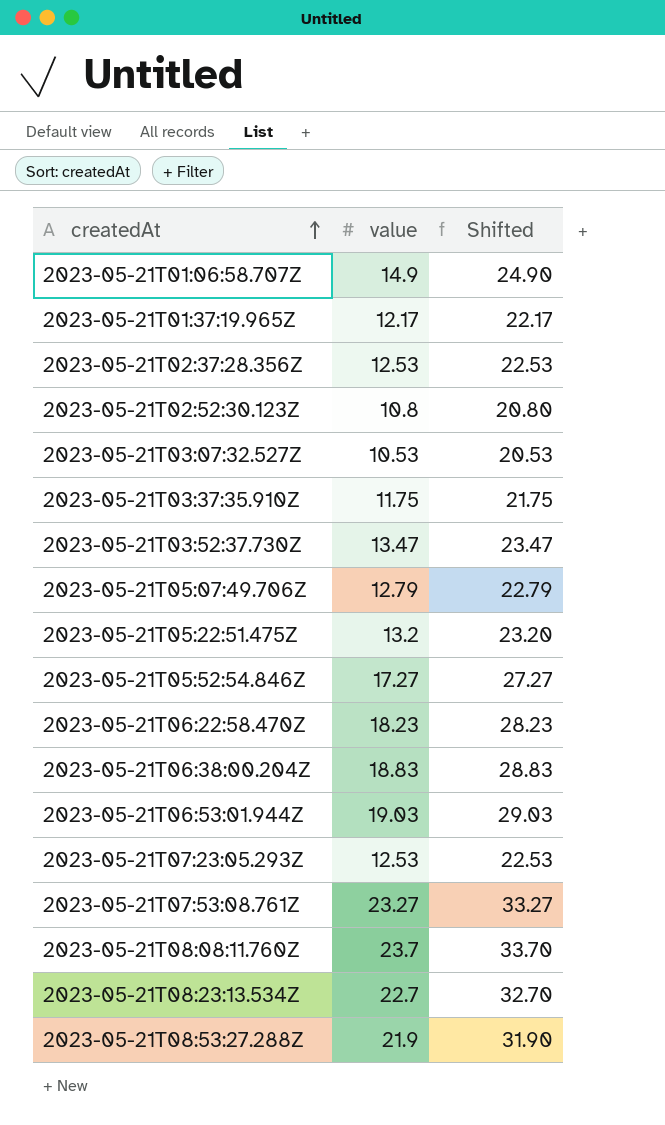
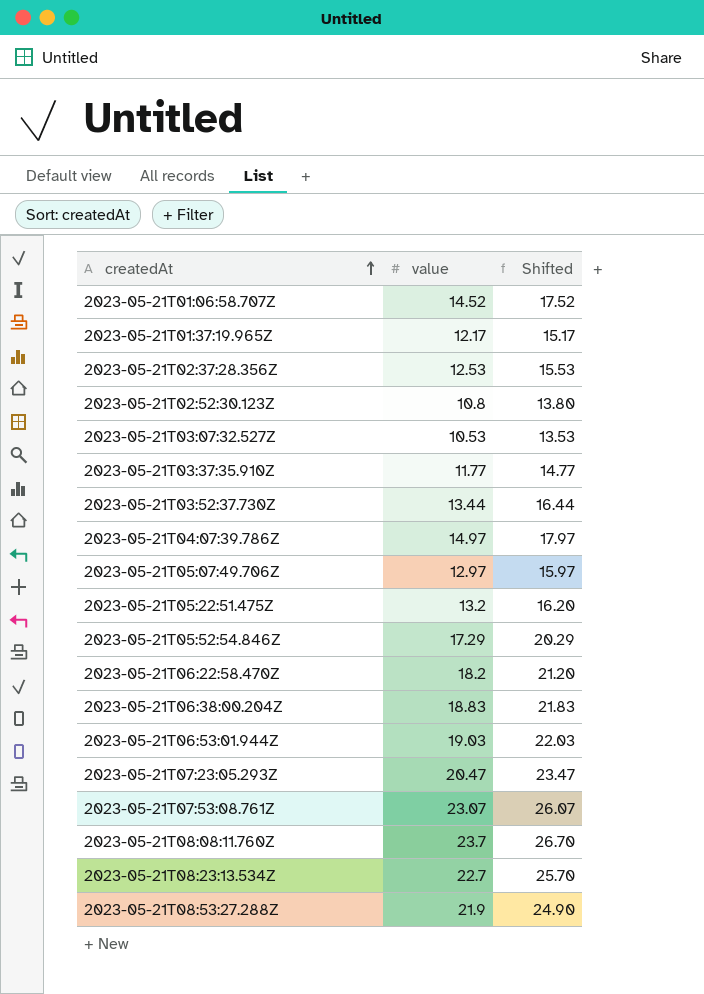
column Shifted | formula: [value] + 10 -> [value] + 3
2023-05-21T01:06:58.707Z | value: 14.9 -> 14.52
2023-05-21T03:37:35.910Z | value: 11.75 -> 11.77
2023-05-21T03:52:37.730Z | value: 13.47 -> 13.44
row 2023-05-21T04:07:39.786Z: none -> 14.97 | 17.97
2023-05-21T05:07:49.706Z | value: 12.79 -> 12.97
2023-05-21T05:52:54.846Z | value: 17.27 -> 17.29
2023-05-21T06:22:58.470Z | value: 18.23 -> 18.2
2023-05-21T07:23:05.293Z | value: 12.53 -> 20.47
2023-05-21T07:53:08.761Z | value: 23.27 -> 23.07

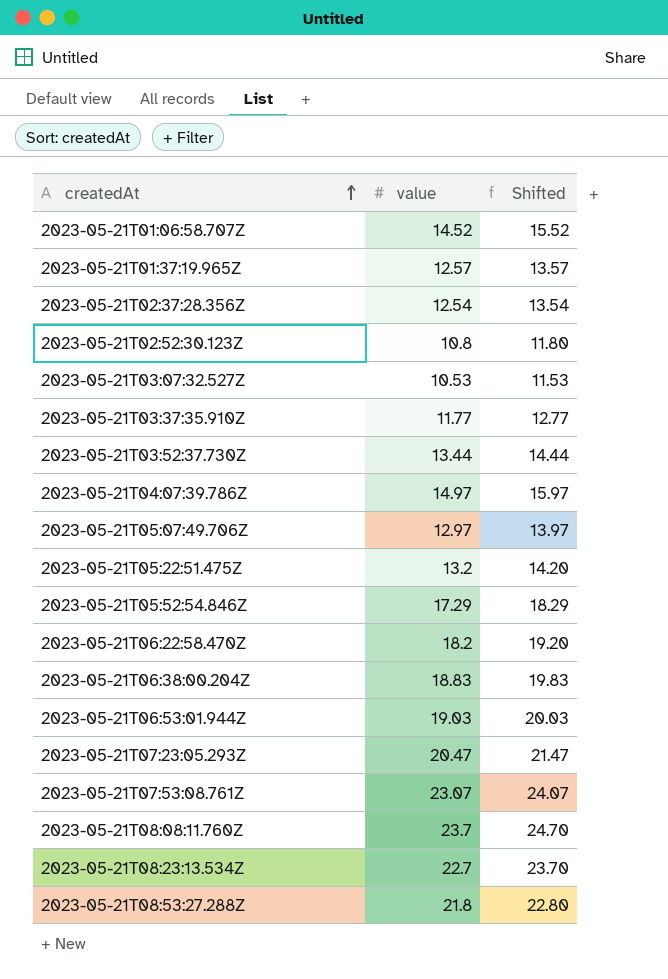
column Shifted | formula: [value] + 3 -> [value] + 1
2023-05-21T01:37:19.965Z | value: 12.17 -> 12.57
2023-05-21T02:37:28.356Z | value: 12.53 -> 12.54
2023-05-21T08:53:27.288Z | value: 21.9 -> 21.8

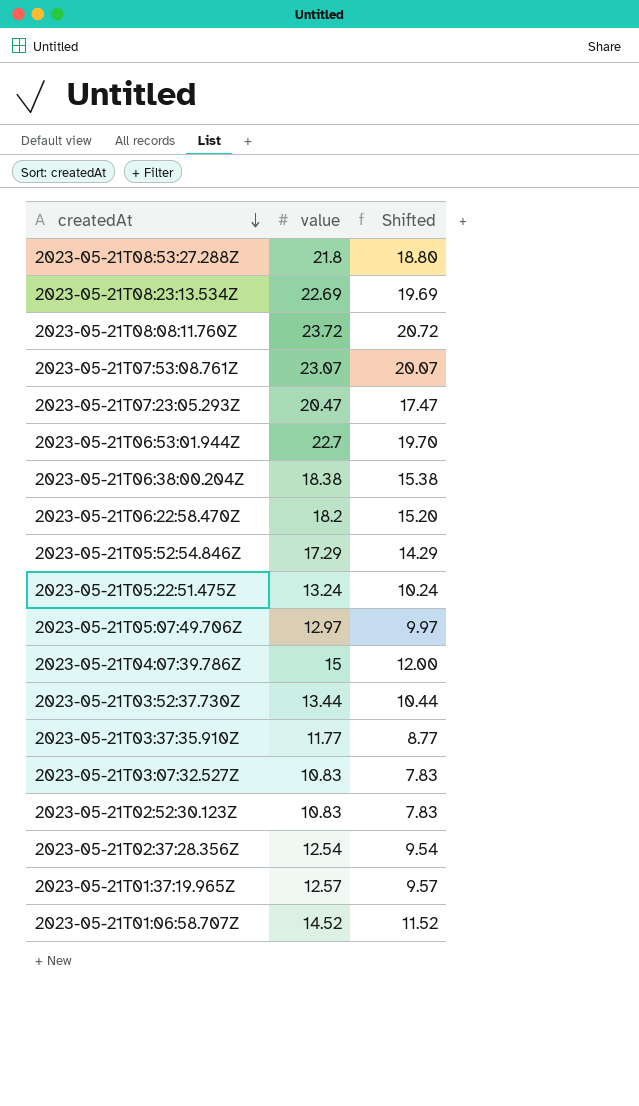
row order: createdAt ascending -> createdAt descending
column Shifted | formula: [value] + 1 -> [value] - 3
2023-05-21T08:23:13.534Z | value: 22.7 -> 22.69
2023-05-21T08:08:11.760Z | value: 23.7 -> 23.72
2023-05-21T06:53:01.944Z | value: 19.03 -> 22.7
2023-05-21T06:38:00.204Z | value: 18.83 -> 18.38
2023-05-21T05:22:51.475Z | value: 13.2 -> 13.24
2023-05-21T04:07:39.786Z | value: 14.97 -> 15
2023-05-21T03:07:32.527Z | value: 10.53 -> 10.83
2023-05-21T02:52:30.123Z | value: 10.8 -> 10.83

